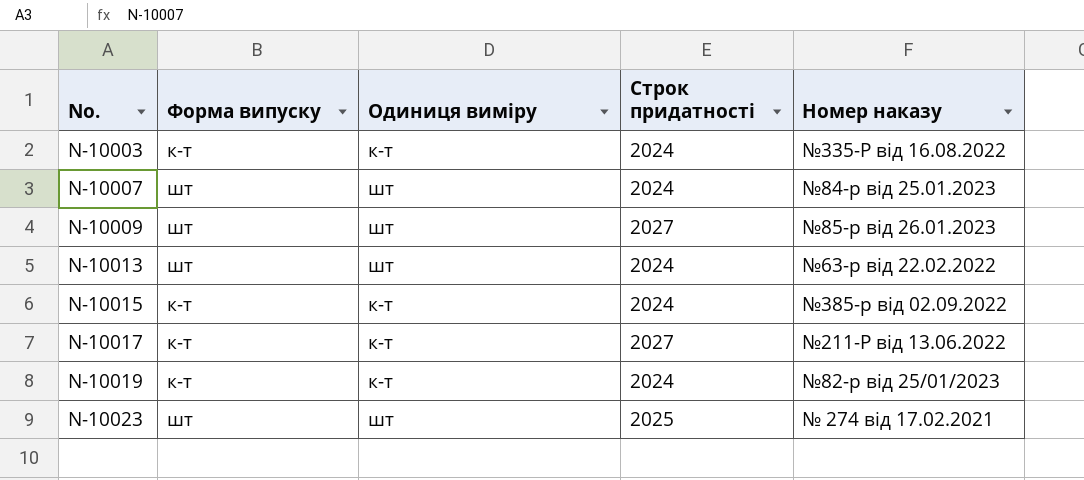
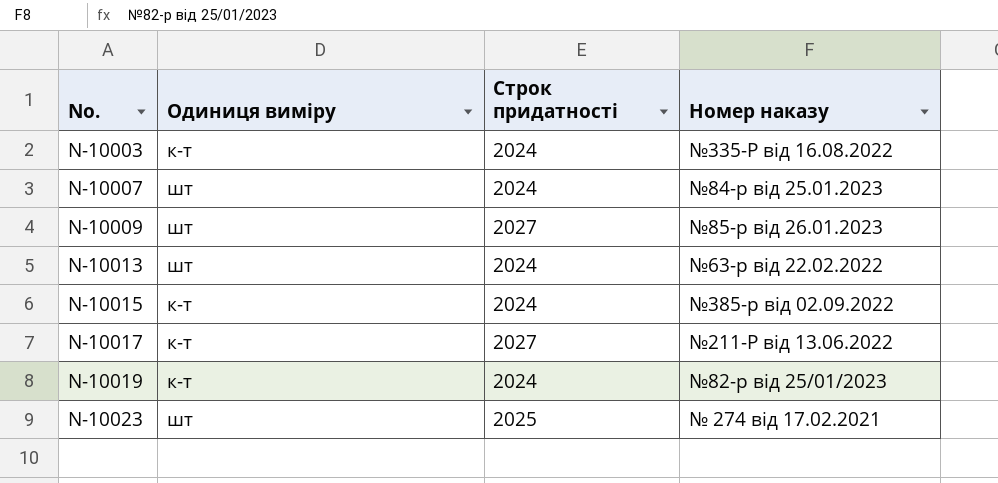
column Форма випуску | position: 2 -> none

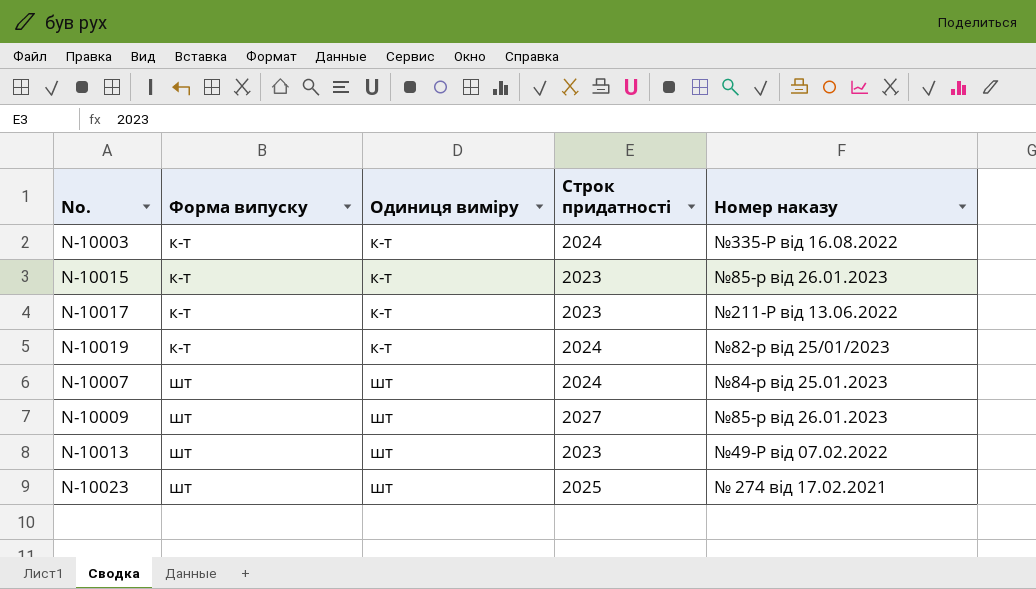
row order: No. ascending -> Форма випуску ascending
column Форма випуску | position: none -> 2
N-10015 | Строк придатності: 2024 -> 2023
N-10015 | Номер наказу: №385-р від 02.09.2022 -> №85-р від 26.01.2023
N-10017 | Строк придатності: 2027 -> 2023
N-10013 | Строк придатності: 2024 -> 2023
N-10013 | Номер наказу: №63-р від 22.02.2022 -> №49-Р від 07.02.2022

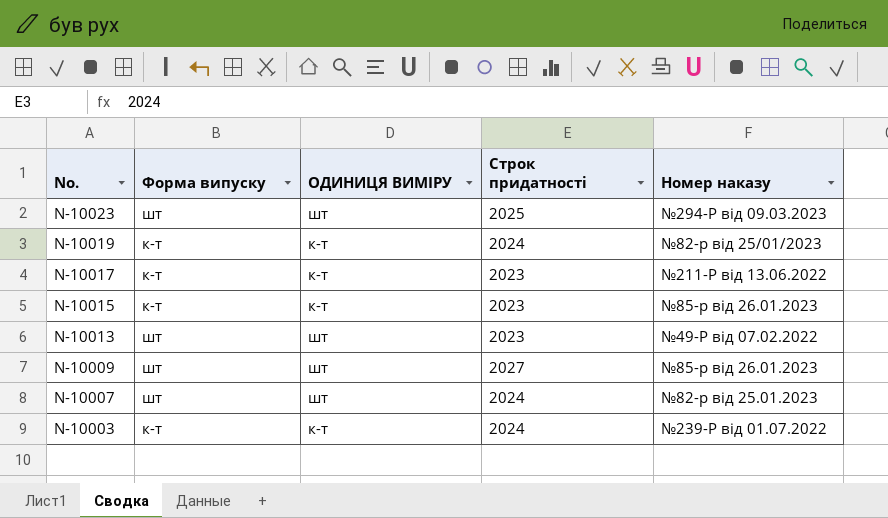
row order: Форма випуску ascending -> No. descending
column name: Одиниця виміру -> ОДИНИЦЯ ВИМІРУ
N-10023 | Номер наказу: № 274 від 17.02.2021 -> №294-Р від 09.03.2023
N-10007 | Номер наказу: №84-р від 25.01.2023 -> №82-р від 25.01.2023
N-10003 | Номер наказу: №335-Р від 16.08.2022 -> №239-Р від 01.07.2022

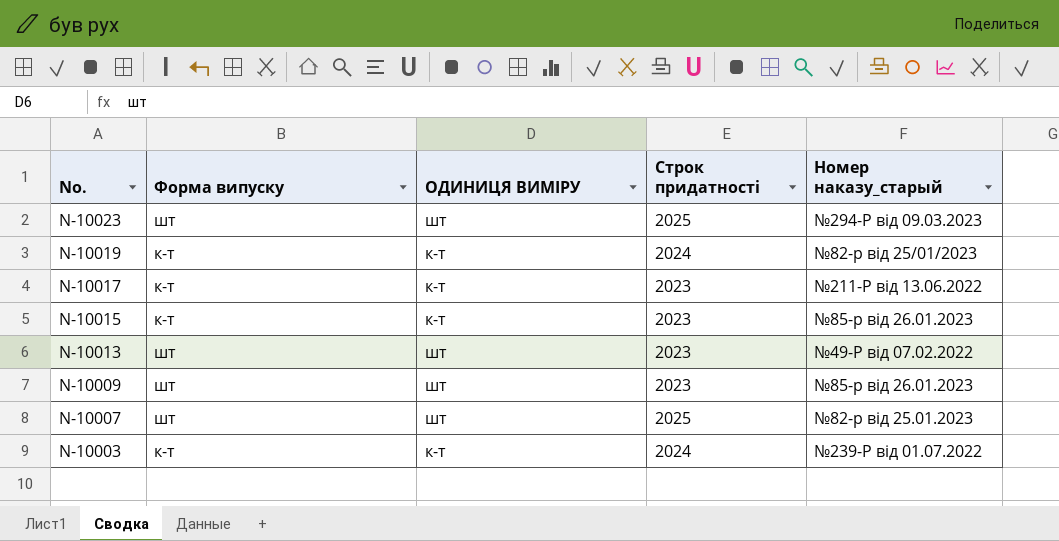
column name: Номер наказу -> Номер наказу_старый
N-10009 | Строк придатності: 2027 -> 2023
N-10007 | Строк придатності: 2024 -> 2025

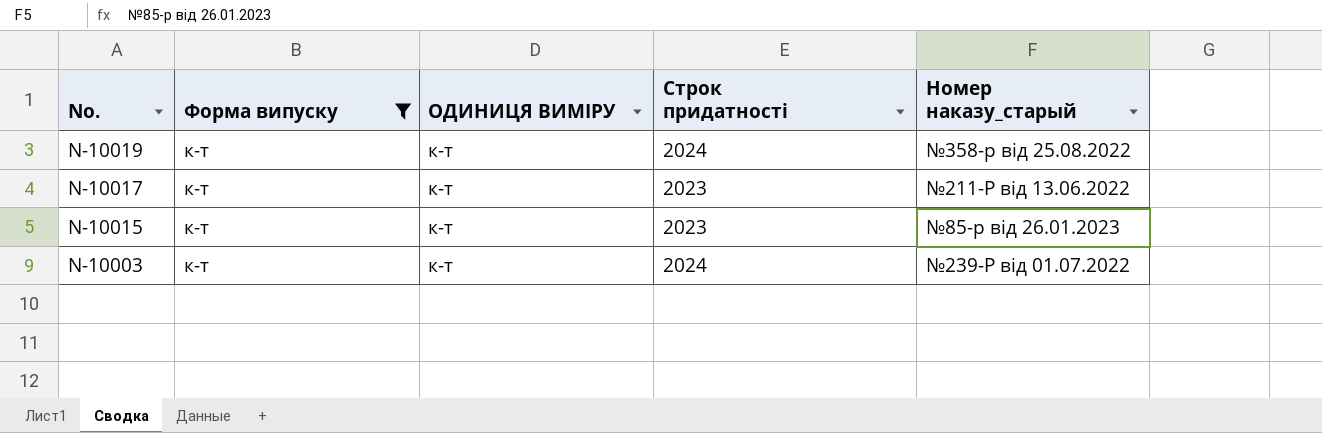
filter: none -> Форма випуску = к-т
N-10019 | Номер наказу_старый: №82-р від 25/01/2023 -> №358-р від 25.08.2022

